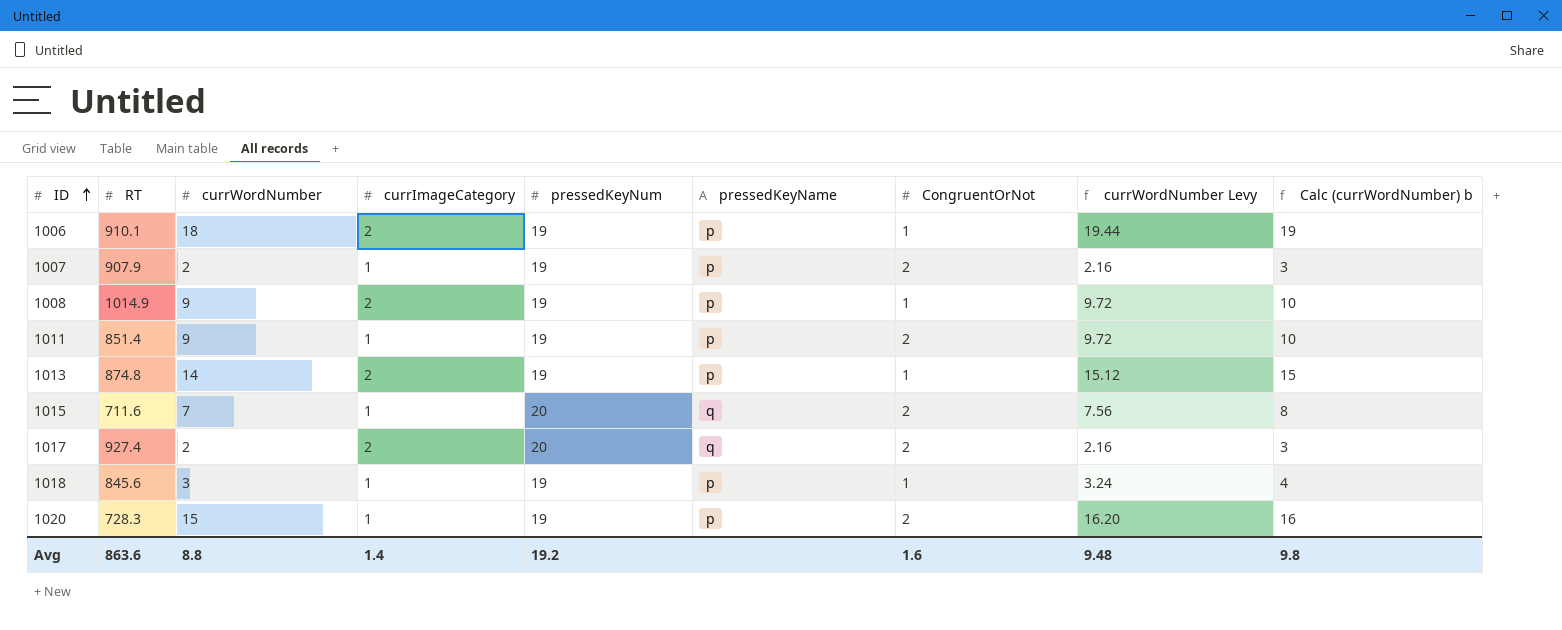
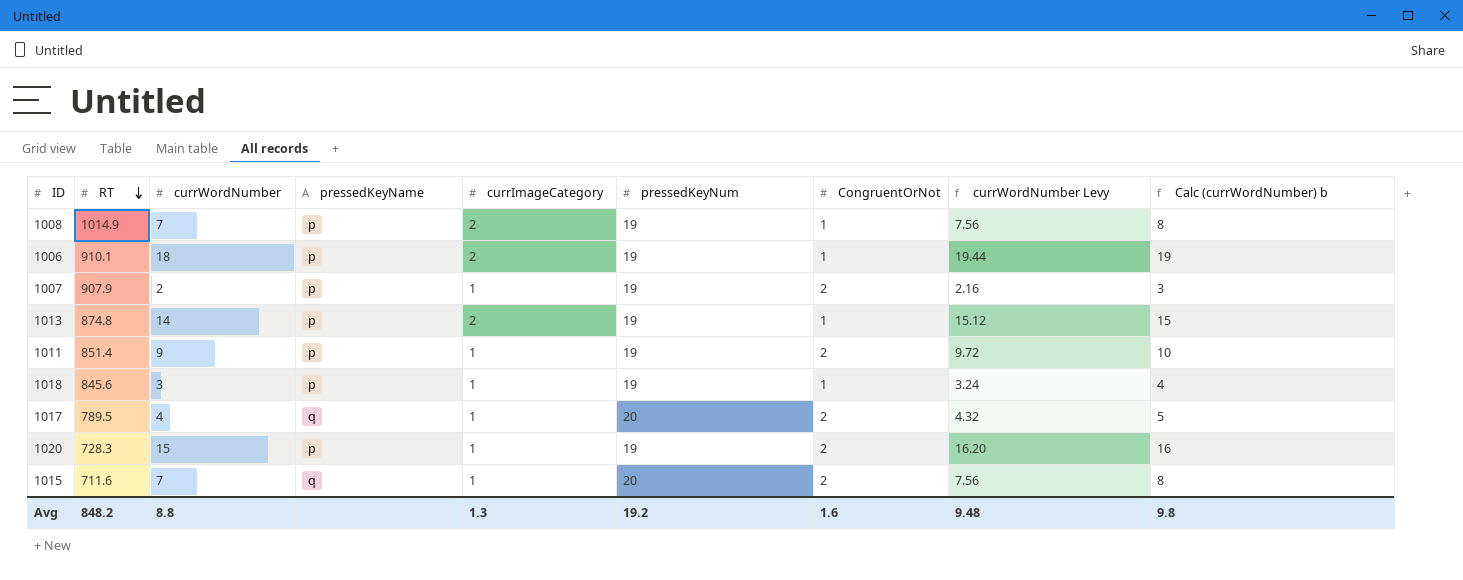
row order: ID ascending -> RT descending
column pressedKeyName | position: 6 -> 4
1008 | currWordNumber: 9 -> 7
1008 | currWordNumber Levy: 9.72 -> 7.56
1008 | Calc (currWordNumber) b: 10 -> 8
1017 | RT: 927.4 -> 789.5
1017 | currWordNumber: 2 -> 4
1017 | currImageCategory: 2 -> 1
1017 | currWordNumber Levy: 2.16 -> 4.32
1017 | Calc (currWordNumber) b: 3 -> 5
Avg | RT: 863.6 -> 848.2
Avg | currImageCategory: 1.4 -> 1.3

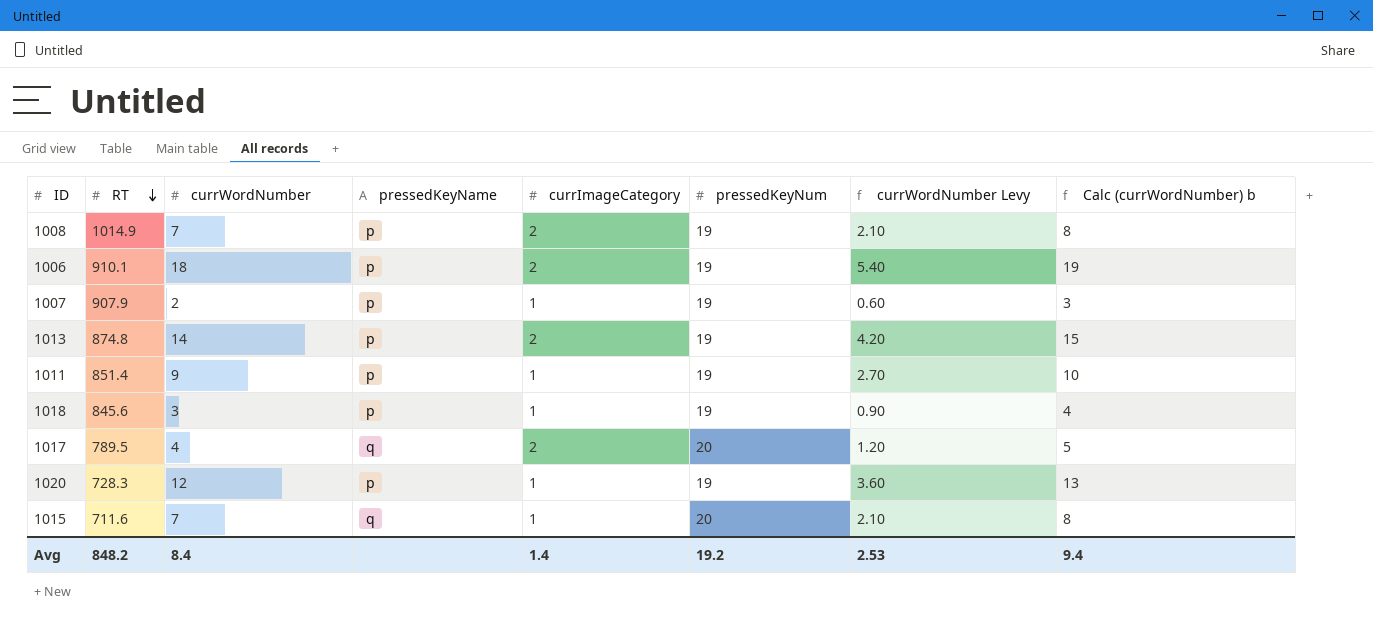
column CongruentOrNot | position: 7 -> none
column currWordNumber Levy | formula: [currWordNumber] * 1.08 -> [currWordNumber] * 0.3
1017 | currImageCategory: 1 -> 2
1020 | currWordNumber: 15 -> 12
1020 | Calc (currWordNumber) b: 16 -> 13
Avg | currWordNumber: 8.8 -> 8.4
Avg | currImageCategory: 1.3 -> 1.4
Avg | currWordNumber Levy: 9.48 -> 2.53
Avg | Calc (currWordNumber) b: 9.8 -> 9.4

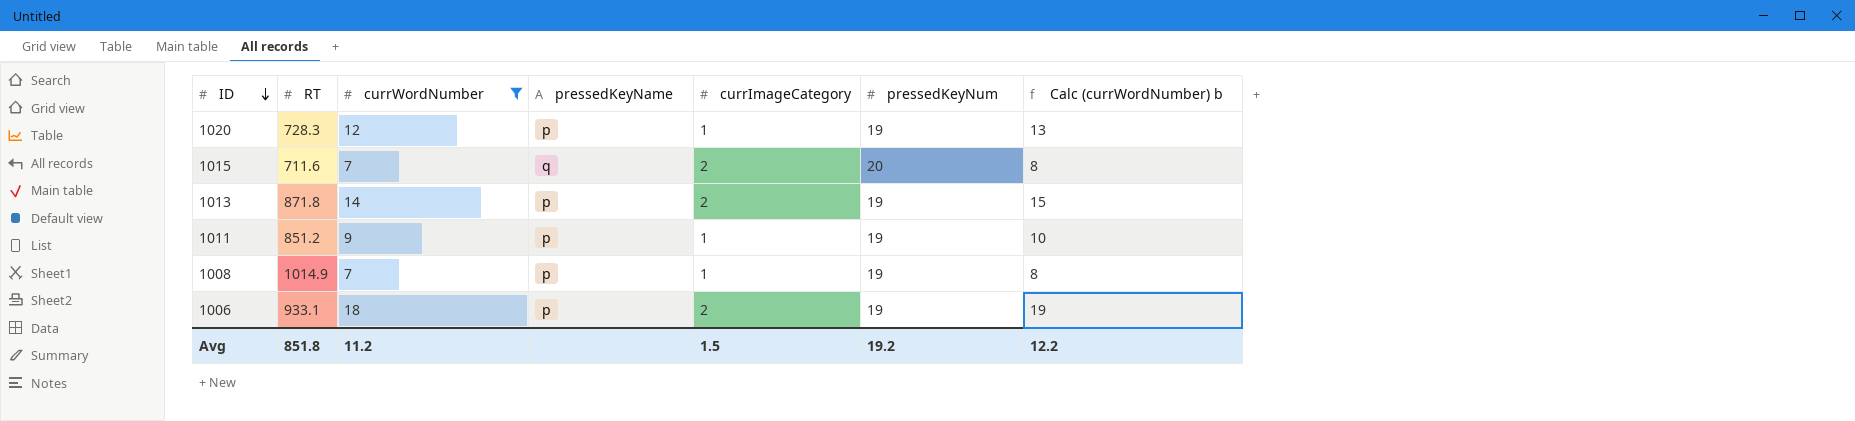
filter: none -> currWordNumber >= 7
row order: RT descending -> ID descending
column currWordNumber Levy | formula: [currWordNumber] * 0.3 -> none
1015 | currImageCategory: 1 -> 2
1013 | RT: 874.8 -> 871.8
1011 | RT: 851.4 -> 851.2
1008 | currImageCategory: 2 -> 1
1006 | RT: 910.1 -> 933.1
Avg | RT: 848.2 -> 851.8
Avg | currWordNumber: 8.4 -> 11.2
Avg | currImageCategory: 1.4 -> 1.5
Avg | Calc (currWordNumber) b: 9.4 -> 12.2

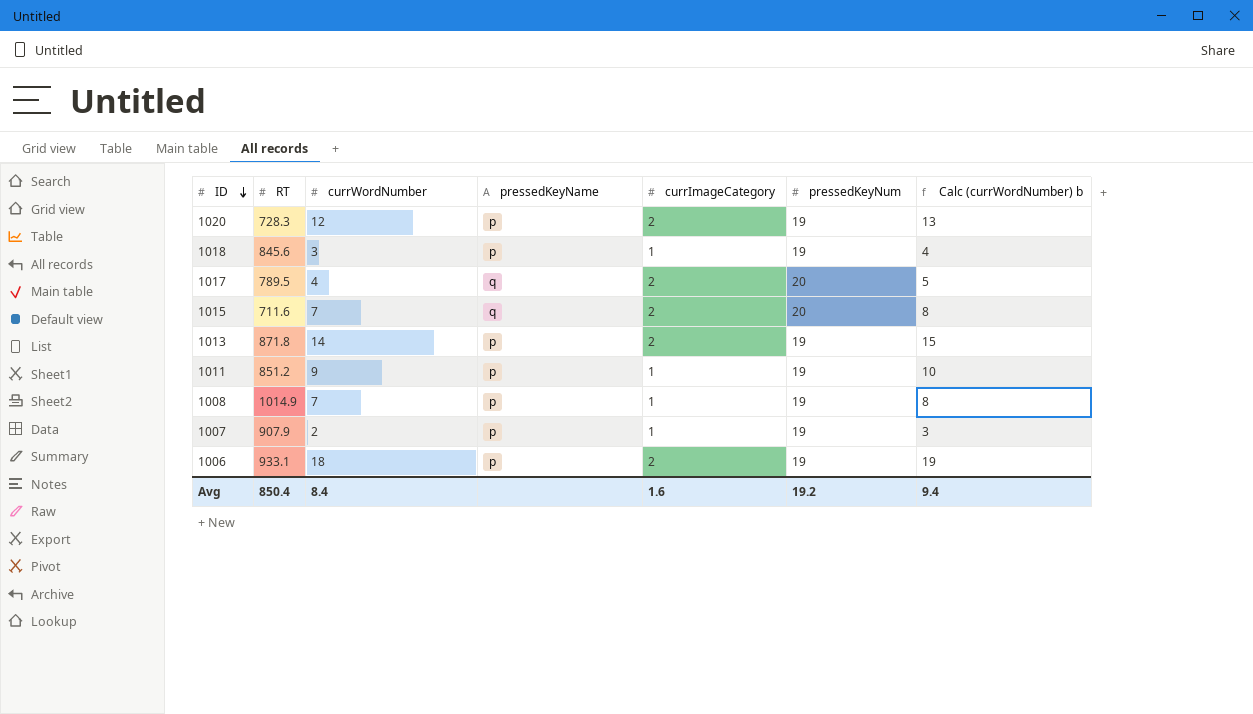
filter: currWordNumber >= 7 -> none
1020 | currImageCategory: 1 -> 2
Avg | RT: 851.8 -> 850.4
Avg | currWordNumber: 11.2 -> 8.4
Avg | currImageCategory: 1.5 -> 1.6
Avg | Calc (currWordNumber) b: 12.2 -> 9.4

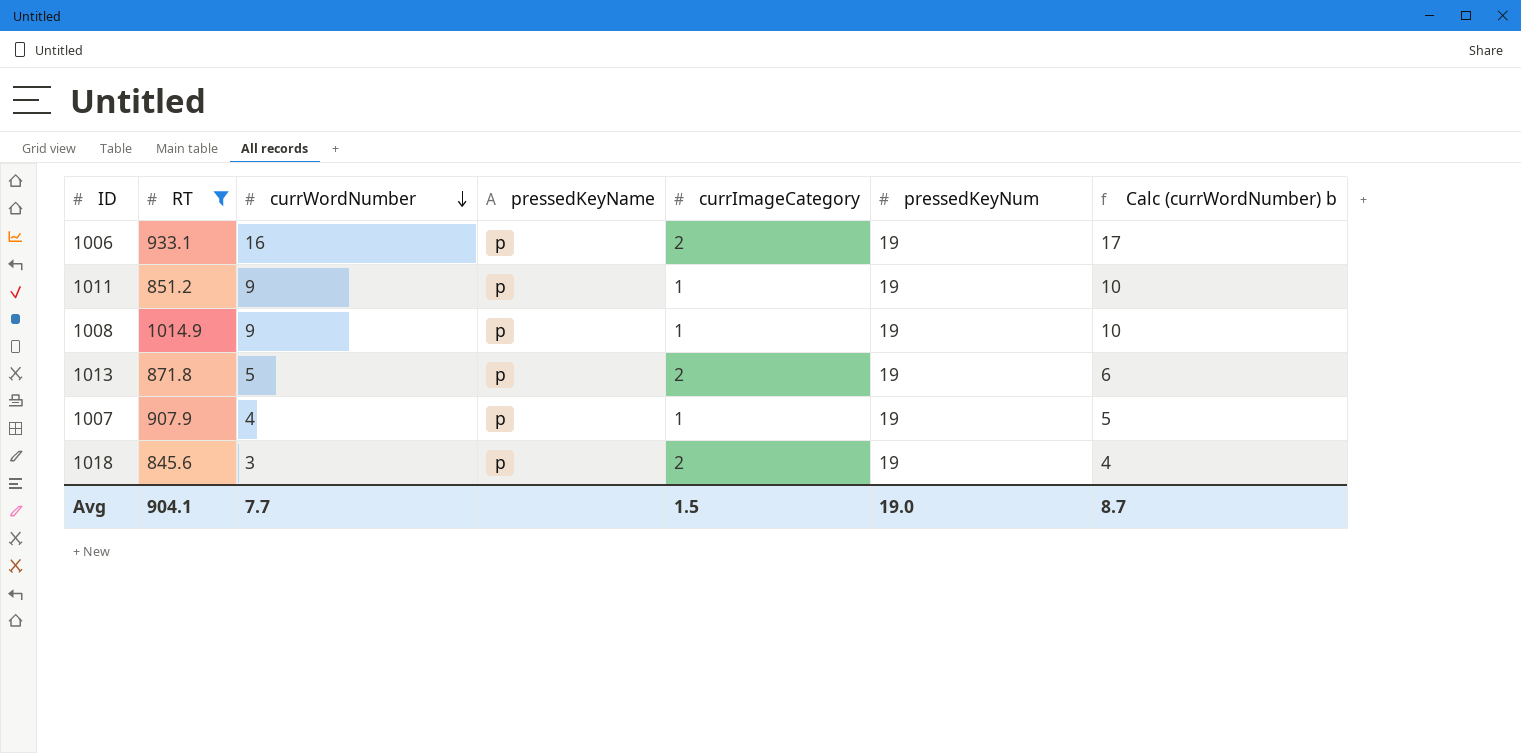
filter: none -> RT >= 845.6
row order: ID descending -> currWordNumber descending
1006 | currWordNumber: 18 -> 16
1006 | Calc (currWordNumber) b: 19 -> 17
1008 | currWordNumber: 7 -> 9
1008 | Calc (currWordNumber) b: 8 -> 10
1013 | currWordNumber: 14 -> 5
1013 | Calc (currWordNumber) b: 15 -> 6
1007 | currWordNumber: 2 -> 4
1007 | Calc (currWordNumber) b: 3 -> 5
1018 | currImageCategory: 1 -> 2
Avg | RT: 850.4 -> 904.1
Avg | currWordNumber: 8.4 -> 7.7
Avg | currImageCategory: 1.6 -> 1.5
Avg | pressedKeyNum: 19.2 -> 19.0
Avg | Calc (currWordNumber) b: 9.4 -> 8.7

